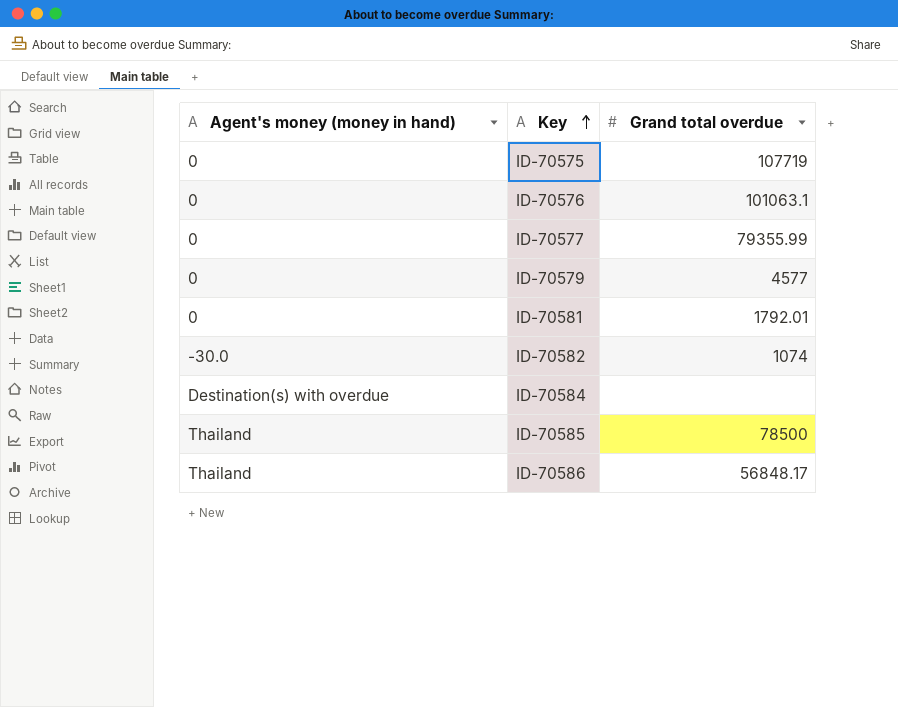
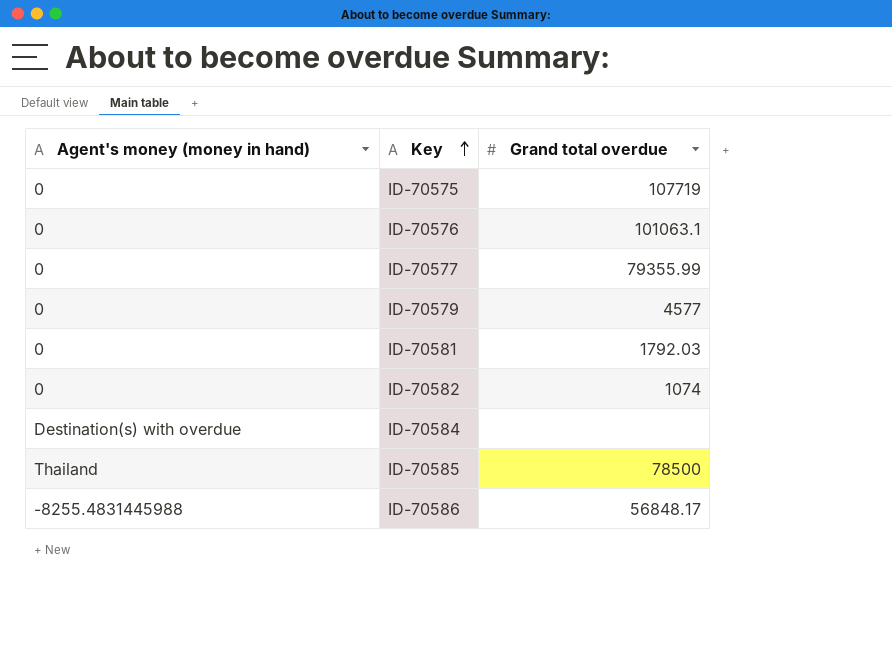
ID-70581 | Grand total overdue: 1792.01 -> 1792.03
ID-70582 | Agent's money (money in hand): -30.0 -> 0
ID-70586 | Agent's money (money in hand): Thailand -> -8255.4831445988

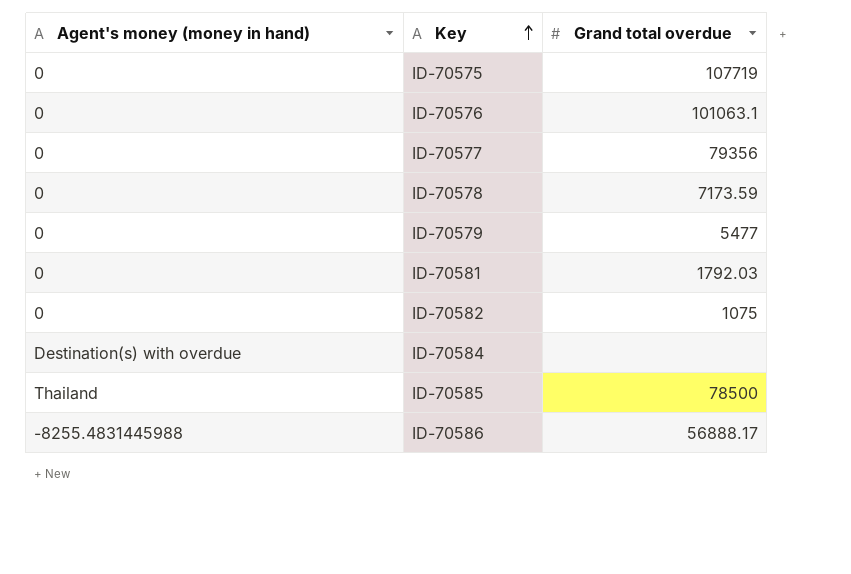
ID-70577 | Grand total overdue: 79355.99 -> 79356
row ID-70578: none -> 0 | 7173.59
ID-70579 | Grand total overdue: 4577 -> 5477
ID-70582 | Grand total overdue: 1074 -> 1075
ID-70586 | Grand total overdue: 56848.17 -> 56888.17

